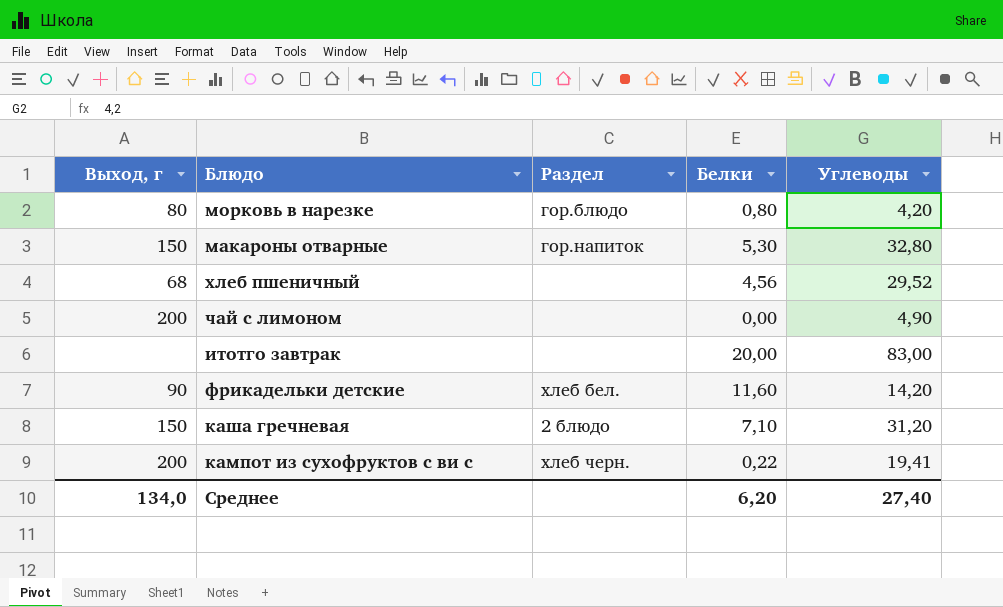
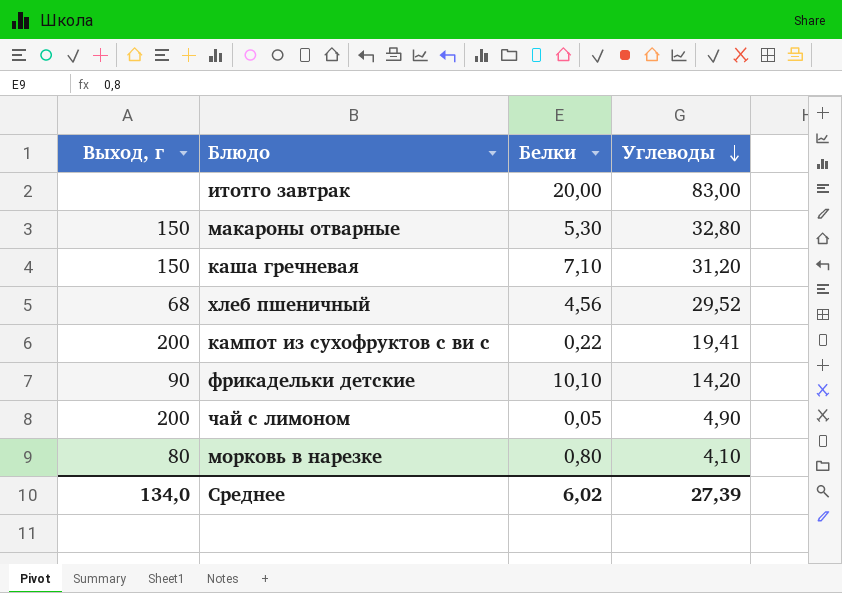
row order: none -> Углеводы descending
column Раздел | position: 3 -> none
фрикадельки детские | Белки: 11,60 -> 10,10
чай с лимоном | Белки: 0,00 -> 0,05
морковь в нарезке | Углеводы: 4,20 -> 4,10
Среднее | Белки: 6,20 -> 6,02
Среднее | Углеводы: 27,40 -> 27,39

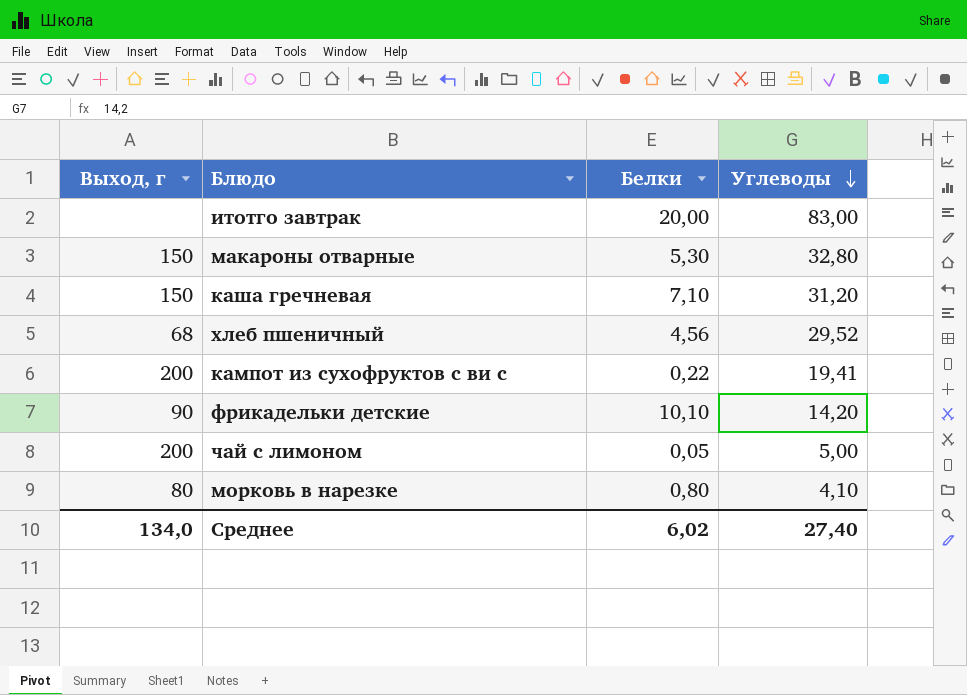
чай с лимоном | Углеводы: 4,90 -> 5,00
Среднее | Углеводы: 27,39 -> 27,40

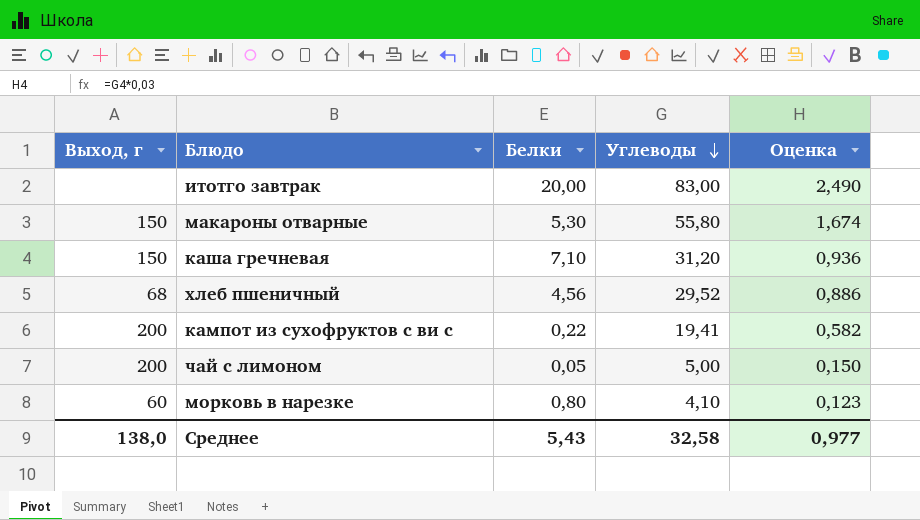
column Оценка | formula: none -> [Углеводы] * 0,03
row фрикадельки детские: 90 | 10,10 | 14,20 -> none
макароны отварные | Углеводы: 32,80 -> 55,80
морковь в нарезке | Выход, г: 80 -> 60
Среднее | Выход, г: 134,0 -> 138,0
Среднее | Белки: 6,02 -> 5,43
Среднее | Углеводы: 27,40 -> 32,58

